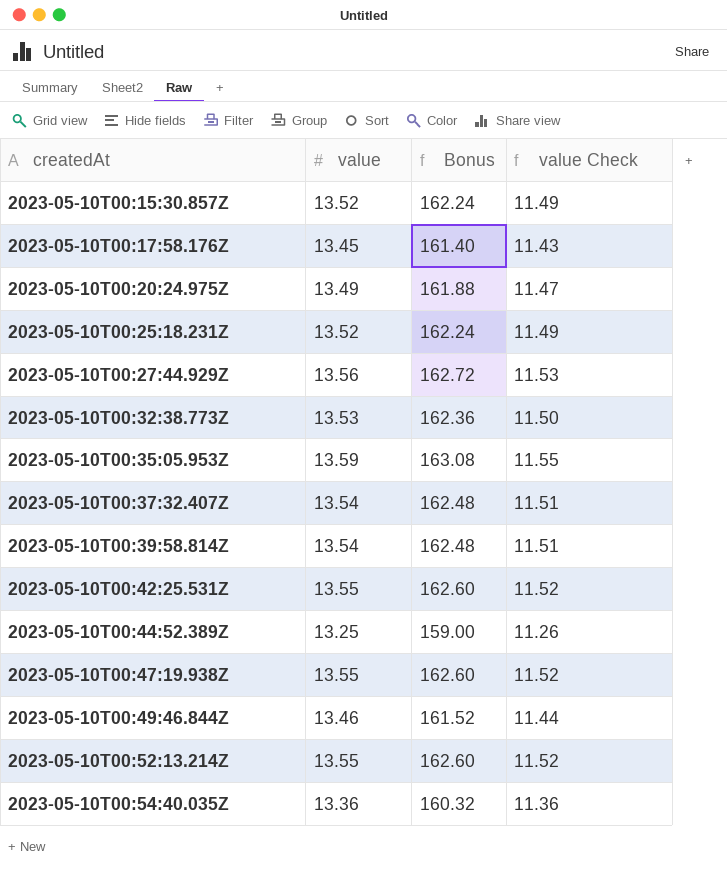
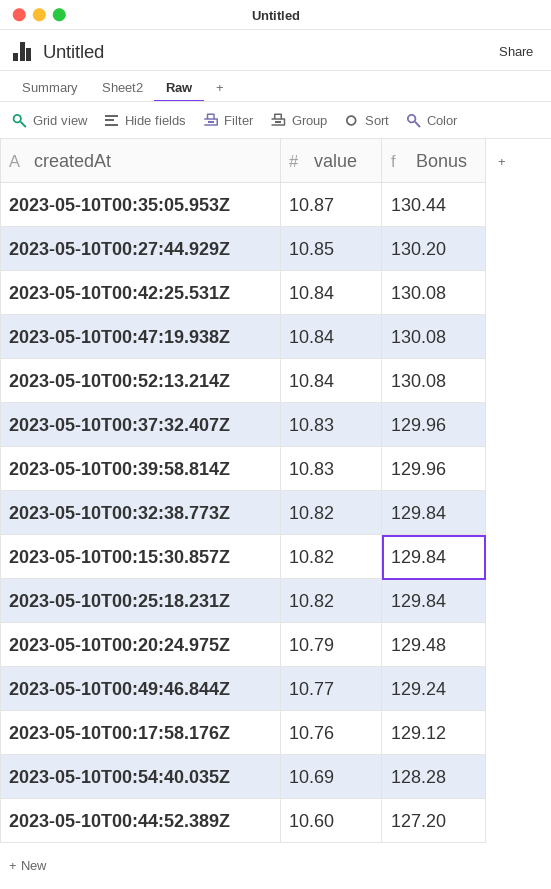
row order: createdAt ascending -> value descending
column value Check | formula: [value] * 0.85 -> none
2023-05-10T00:35:05.953Z | value: 13.59 -> 10.87
2023-05-10T00:35:05.953Z | Bonus: 163.08 -> 130.44
2023-05-10T00:27:44.929Z | value: 13.56 -> 10.85
2023-05-10T00:27:44.929Z | Bonus: 162.72 -> 130.20
2023-05-10T00:42:25.531Z | value: 13.55 -> 10.84
2023-05-10T00:42:25.531Z | Bonus: 162.60 -> 130.08
2023-05-10T00:47:19.938Z | value: 13.55 -> 10.84
2023-05-10T00:47:19.938Z | Bonus: 162.60 -> 130.08
2023-05-10T00:52:13.214Z | value: 13.55 -> 10.84
2023-05-10T00:52:13.214Z | Bonus: 162.60 -> 130.08
2023-05-10T00:37:32.407Z | value: 13.54 -> 10.83
2023-05-10T00:37:32.407Z | Bonus: 162.48 -> 129.96
2023-05-10T00:39:58.814Z | value: 13.54 -> 10.83
2023-05-10T00:39:58.814Z | Bonus: 162.48 -> 129.96
2023-05-10T00:32:38.773Z | value: 13.53 -> 10.82
2023-05-10T00:32:38.773Z | Bonus: 162.36 -> 129.84
2023-05-10T00:15:30.857Z | value: 13.52 -> 10.82
2023-05-10T00:15:30.857Z | Bonus: 162.24 -> 129.84
2023-05-10T00:25:18.231Z | value: 13.52 -> 10.82
2023-05-10T00:25:18.231Z | Bonus: 162.24 -> 129.84
2023-05-10T00:20:24.975Z | value: 13.49 -> 10.79
2023-05-10T00:20:24.975Z | Bonus: 161.88 -> 129.48
2023-05-10T00:49:46.844Z | value: 13.46 -> 10.77
2023-05-10T00:49:46.844Z | Bonus: 161.52 -> 129.24
2023-05-10T00:17:58.176Z | value: 13.45 -> 10.76
2023-05-10T00:17:58.176Z | Bonus: 161.40 -> 129.12
2023-05-10T00:54:40.035Z | value: 13.36 -> 10.69
2023-05-10T00:54:40.035Z | Bonus: 160.32 -> 128.28
2023-05-10T00:44:52.389Z | value: 13.25 -> 10.60
2023-05-10T00:44:52.389Z | Bonus: 159.00 -> 127.20

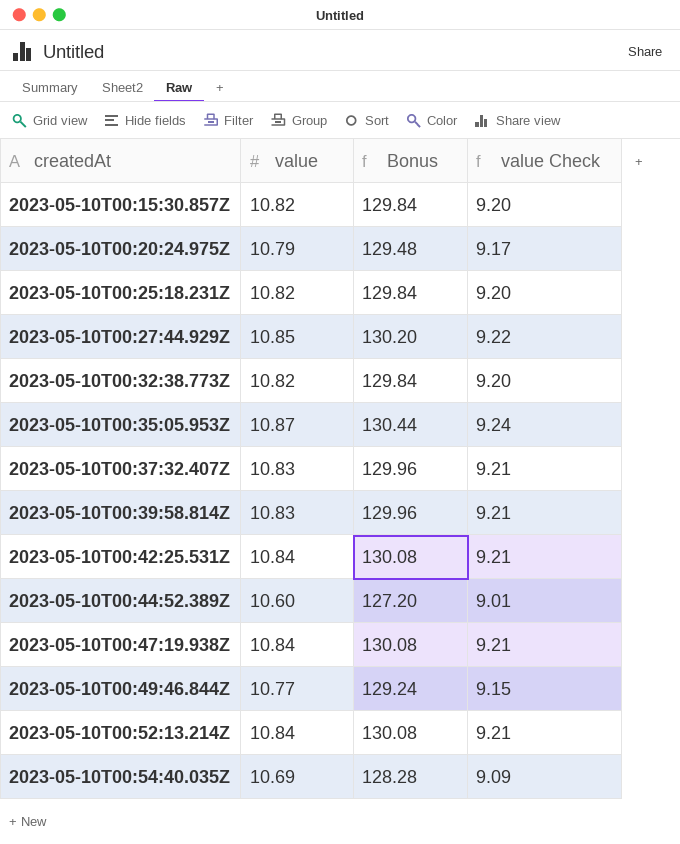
row order: value descending -> createdAt ascending
column value Check | formula: none -> [value] * 0.85
row 2023-05-10T00:17:58.176Z: 10.76 | 129.12 -> none

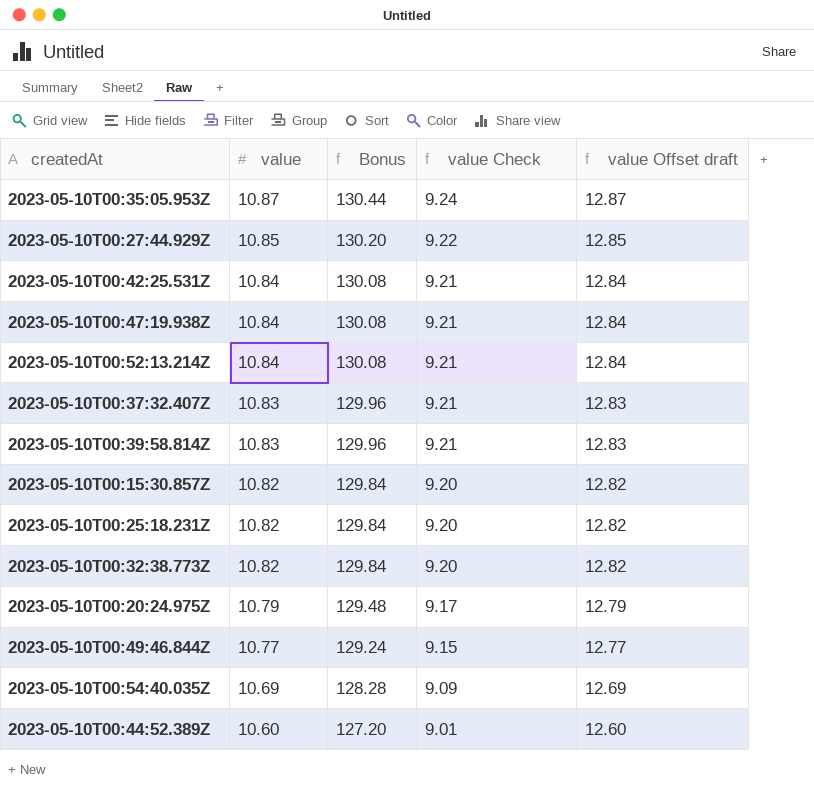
row order: createdAt ascending -> value descending
column value Offset draft | formula: none -> [value] + 2

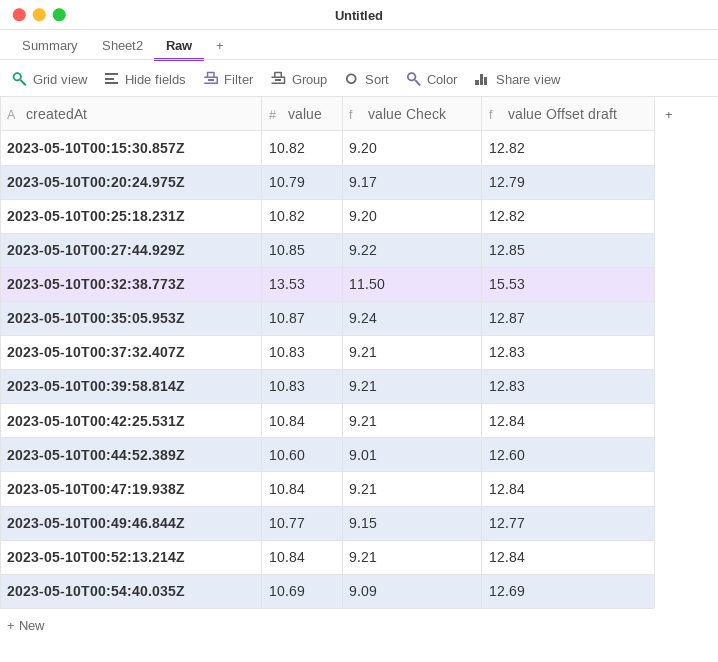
row order: value descending -> createdAt ascending
column Bonus | formula: [value] * 12 -> none
2023-05-10T00:32:38.773Z | value: 10.82 -> 13.53
2023-05-10T00:32:38.773Z | value Check: 9.20 -> 11.50
2023-05-10T00:32:38.773Z | value Offset draft: 12.82 -> 15.53

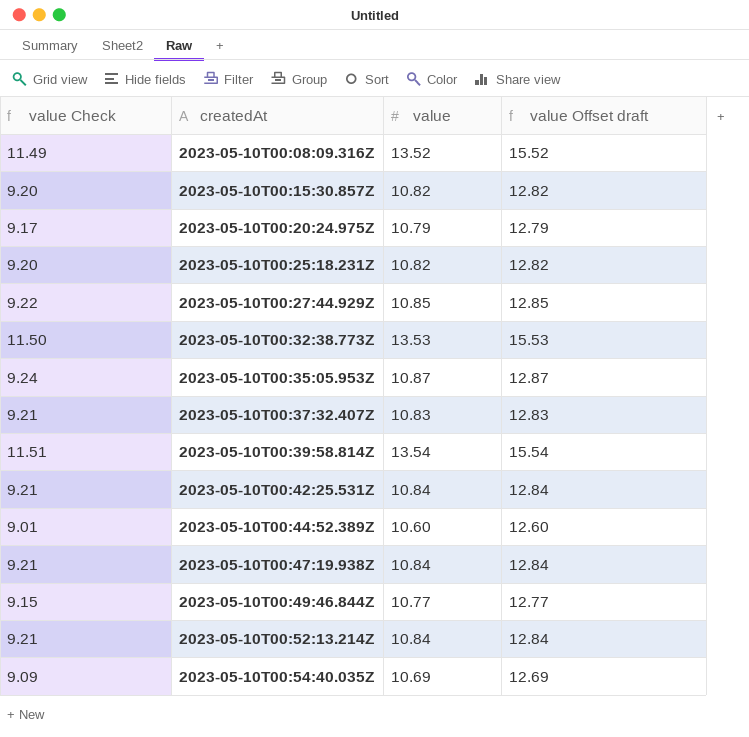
column value Check | position: 3 -> 1
row 2023-05-10T00:08:09.316Z: none -> 11.49 | 13.52 | 15.52
2023-05-10T00:39:58.814Z | value Check: 9.21 -> 11.51
2023-05-10T00:39:58.814Z | value: 10.83 -> 13.54
2023-05-10T00:39:58.814Z | value Offset draft: 12.83 -> 15.54

